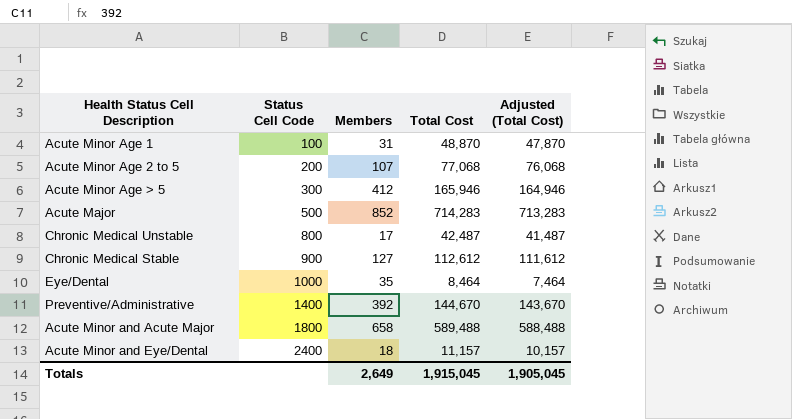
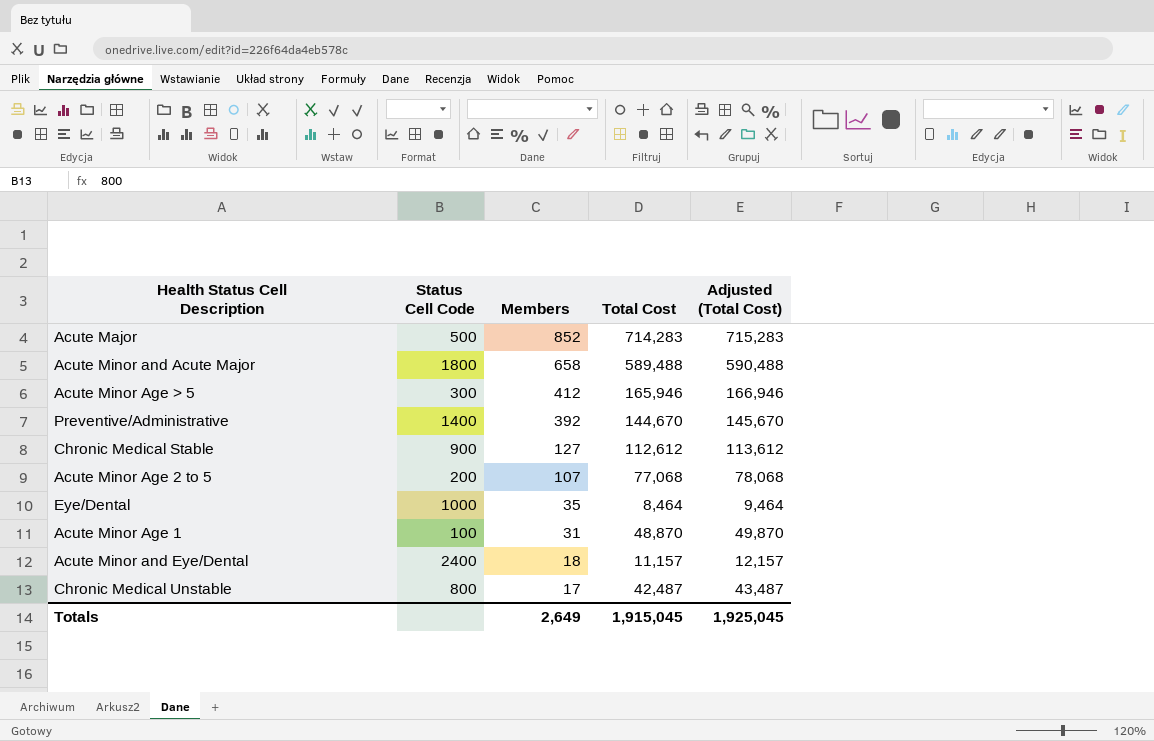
row order: Status Cell Code ascending -> Members descending
column Adjusted (Total Cost) | formula: [Total Cost] - 1000 -> [Total Cost] + 1000
Totals | Adjusted (Total Cost): 1,905,045 -> 1,925,045

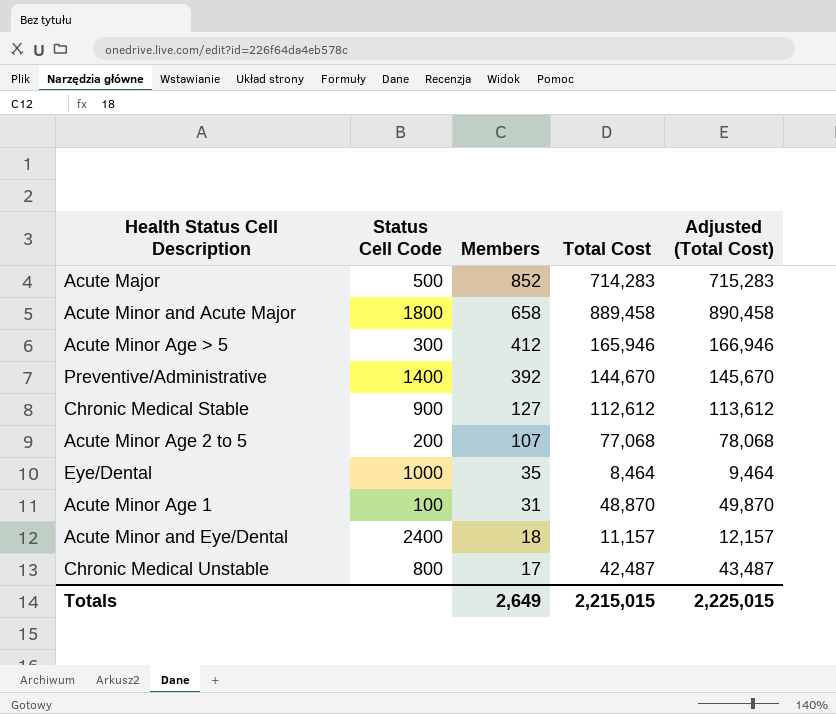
Acute Minor and Acute Major | Total Cost: 589,488 -> 889,458
Acute Minor and Acute Major | Adjusted (Total Cost): 590,488 -> 890,458
Totals | Total Cost: 1,915,045 -> 2,215,015
Totals | Adjusted (Total Cost): 1,925,045 -> 2,225,015

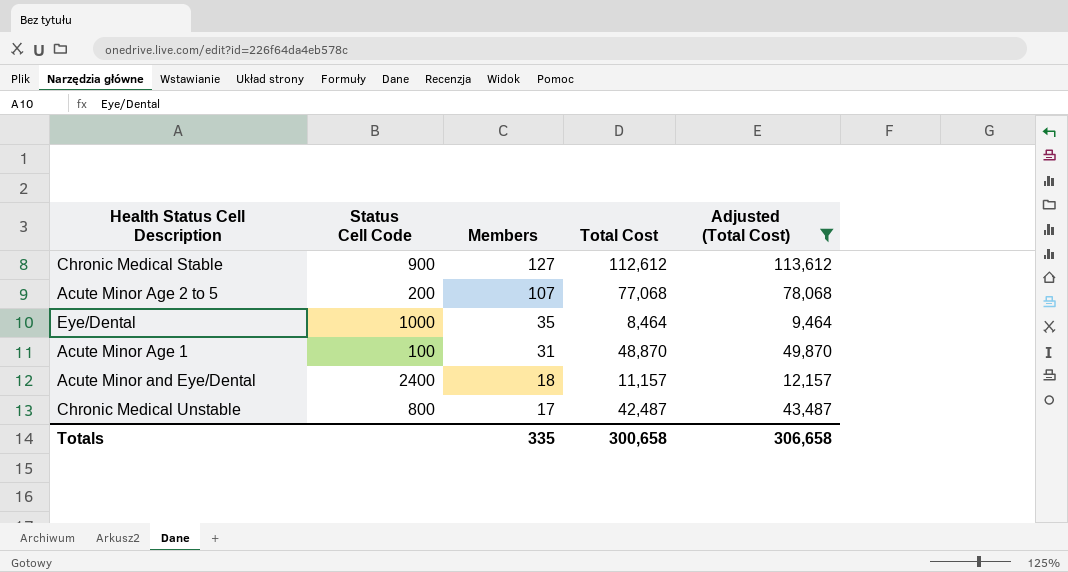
filter: none -> Adjusted (Total Cost) <= 113,612
Totals | Members: 2,649 -> 335
Totals | Total Cost: 2,215,015 -> 300,658
Totals | Adjusted (Total Cost): 2,225,015 -> 306,658

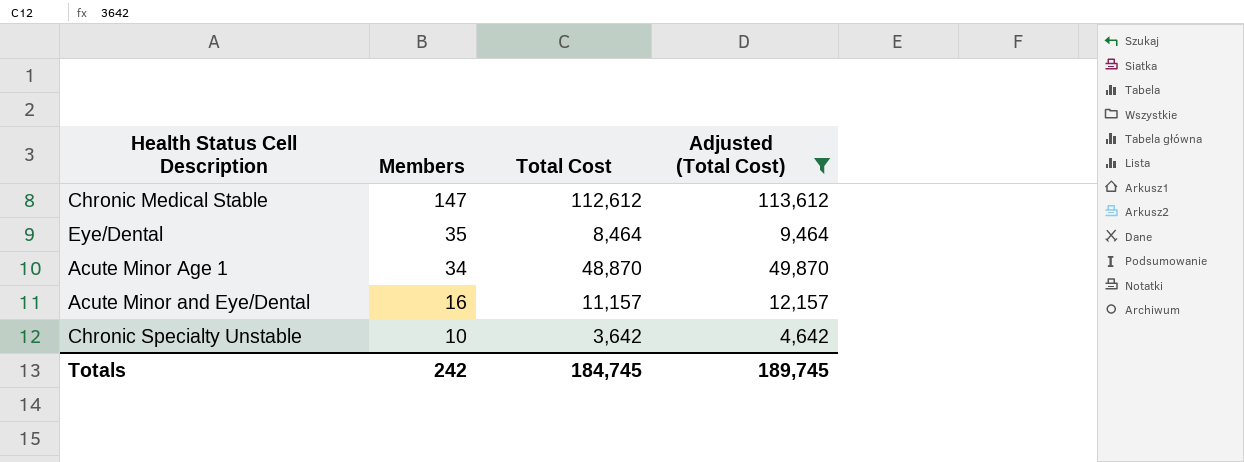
column Status Cell Code | position: 2 -> none
row Acute Minor Age 2 to 5: 200 | 107 | 77,068 | 78,068 -> none
row Chronic Medical Unstable: 800 | 17 | 42,487 | 43,487 -> none
Chronic Medical Stable | Members: 127 -> 147
Acute Minor Age 1 | Members: 31 -> 34
Acute Minor and Eye/Dental | Members: 18 -> 16
row Chronic Specialty Unstable: none -> 10 | 3,642 | 4,642
Totals | Members: 335 -> 242
Totals | Total Cost: 300,658 -> 184,745
Totals | Adjusted (Total Cost): 306,658 -> 189,745

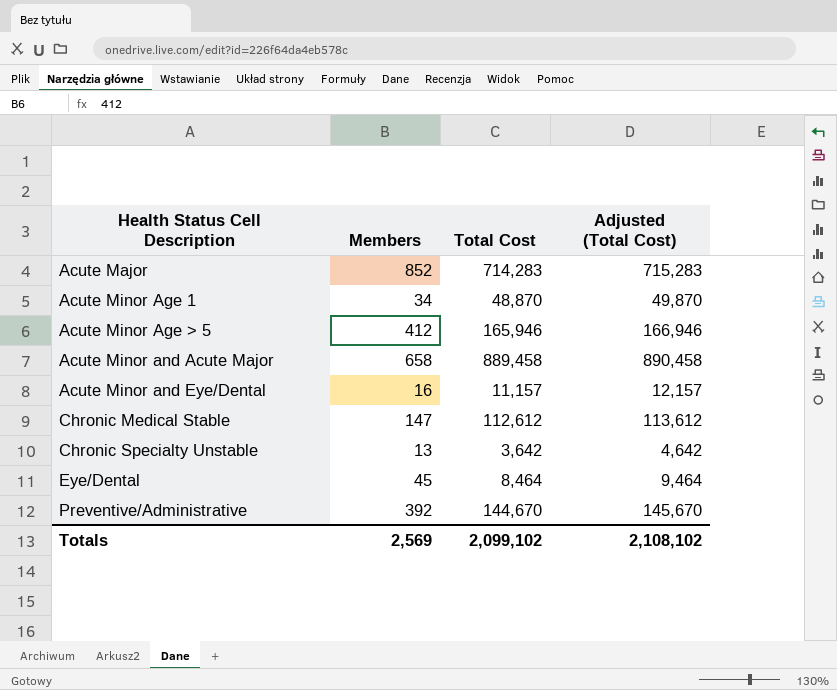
filter: Adjusted (Total Cost) <= 113,612 -> none
row order: Members descending -> Health Status Cell Description ascending
Chronic Specialty Unstable | Members: 10 -> 13
Eye/Dental | Members: 35 -> 45
Totals | Members: 242 -> 2,569
Totals | Total Cost: 184,745 -> 2,099,102
Totals | Adjusted (Total Cost): 189,745 -> 2,108,102

